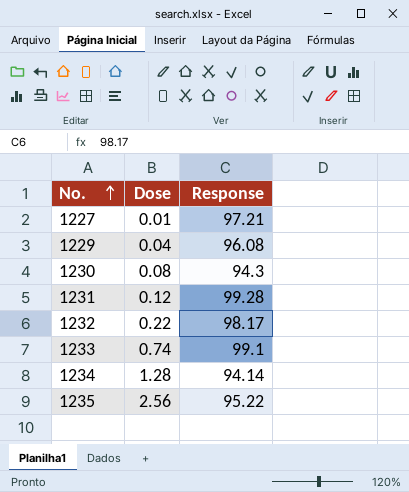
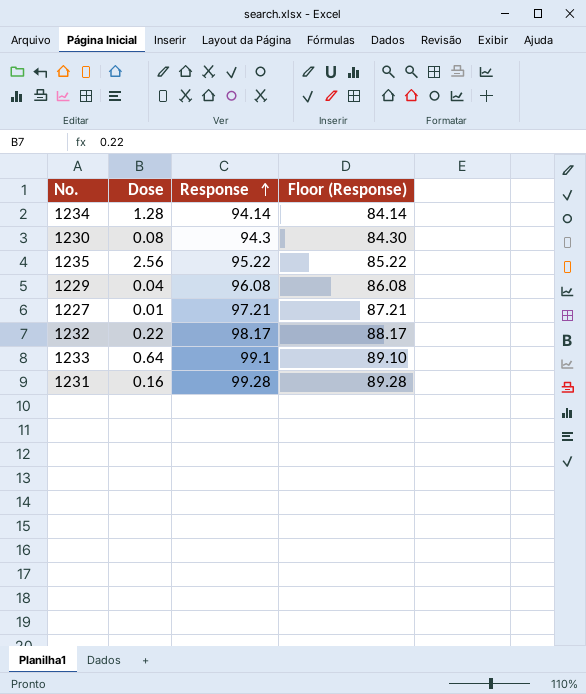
row order: No. ascending -> Response ascending
column Floor (Response) | formula: none -> [Response] - 10
1233 | Dose: 0.74 -> 0.64
1231 | Dose: 0.12 -> 0.16

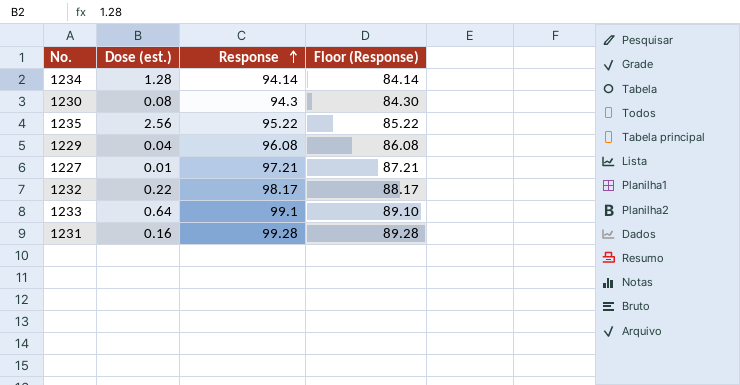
column name: Dose -> Dose (est.)

